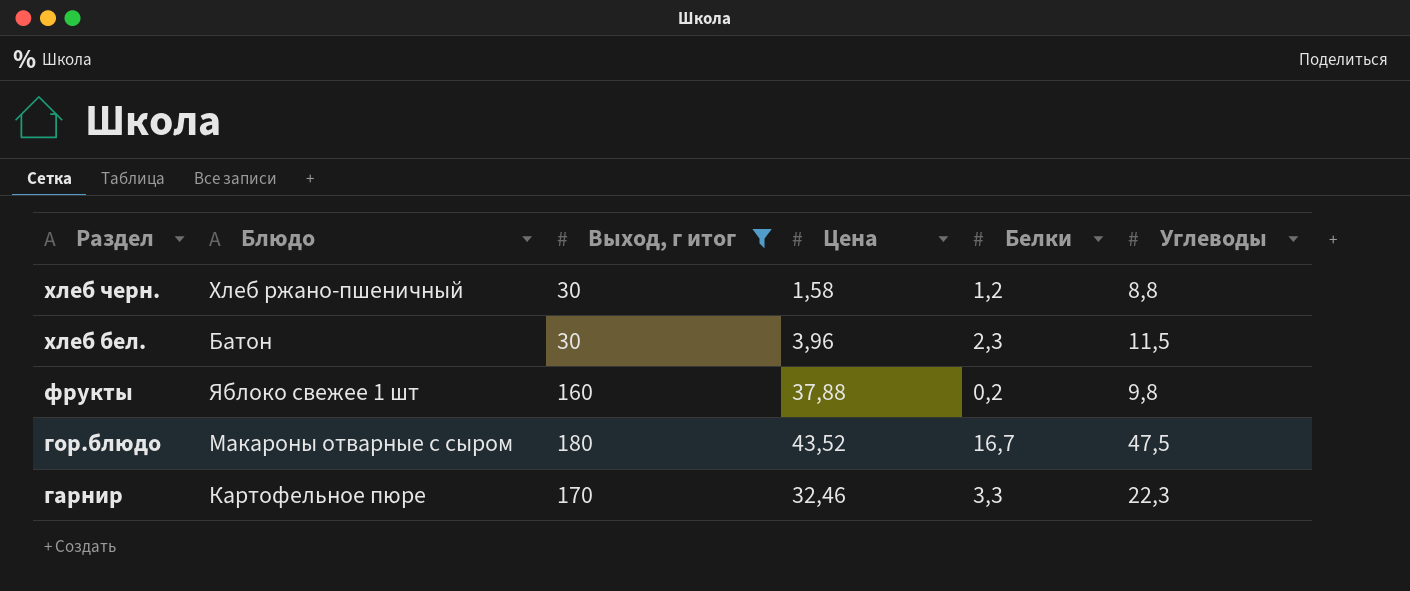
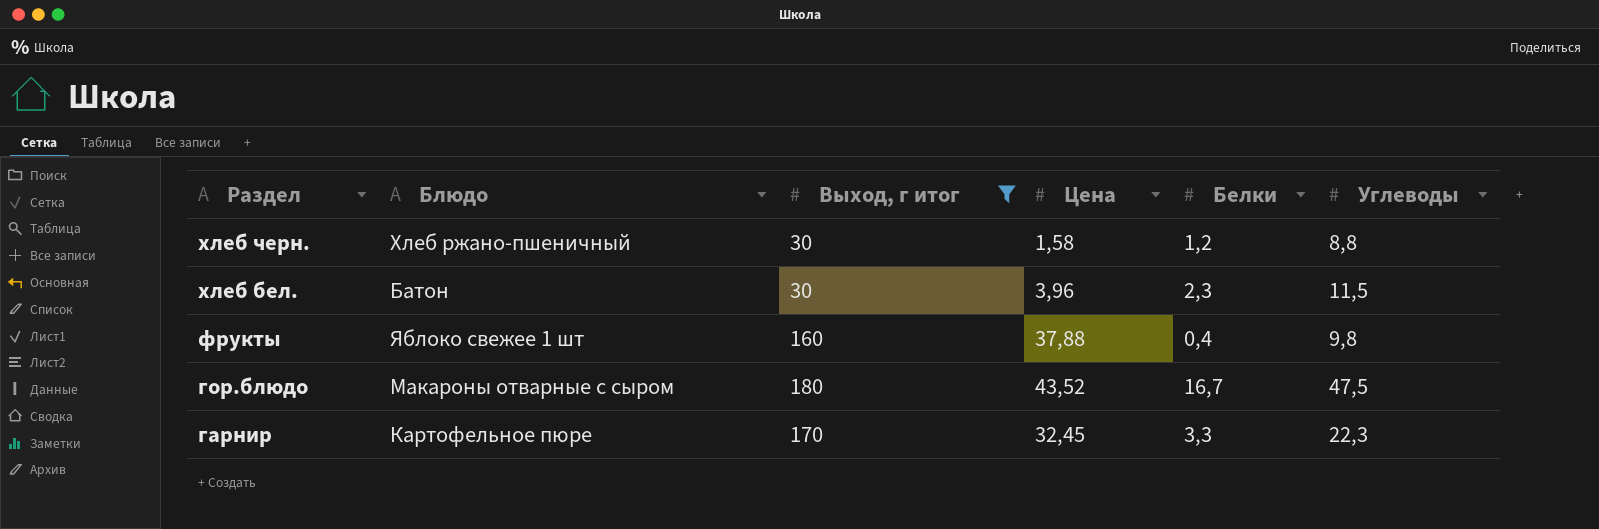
фрукты | Белки: 0,2 -> 0,4
гарнир | Цена: 32,46 -> 32,45

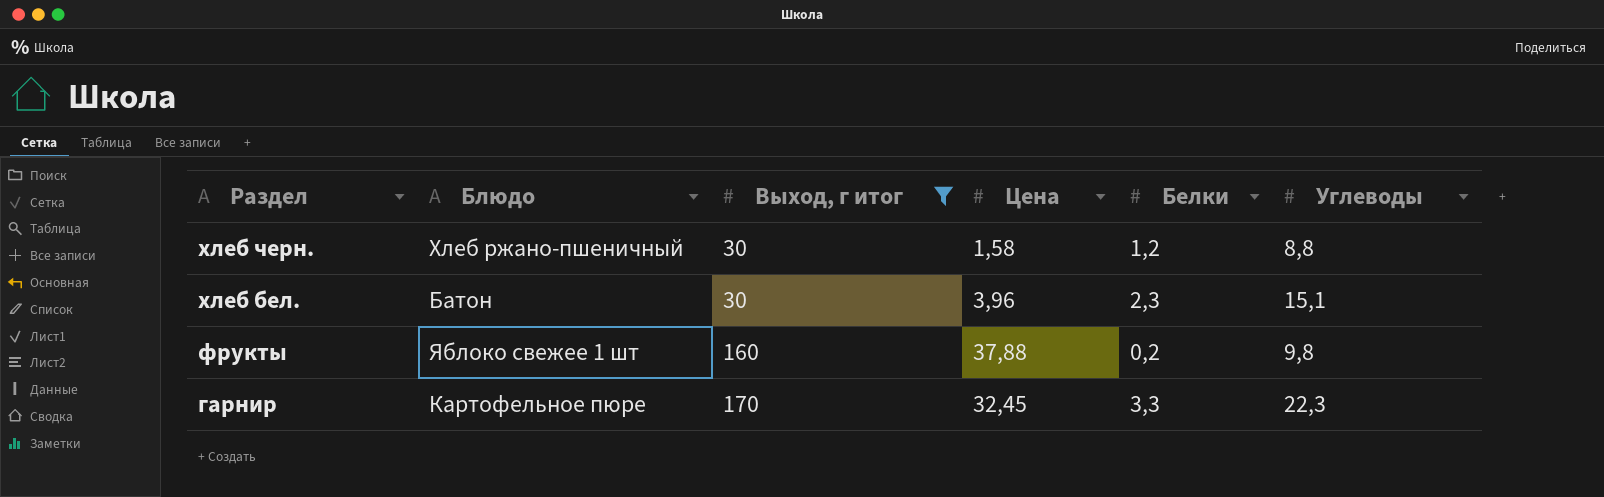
row гор.блюдо: Макароны отварные с сыром | 180 | 43,52 | 16,7 | 47,5 -> none
хлеб бел. | Углеводы: 11,5 -> 15,1
фрукты | Белки: 0,4 -> 0,2

